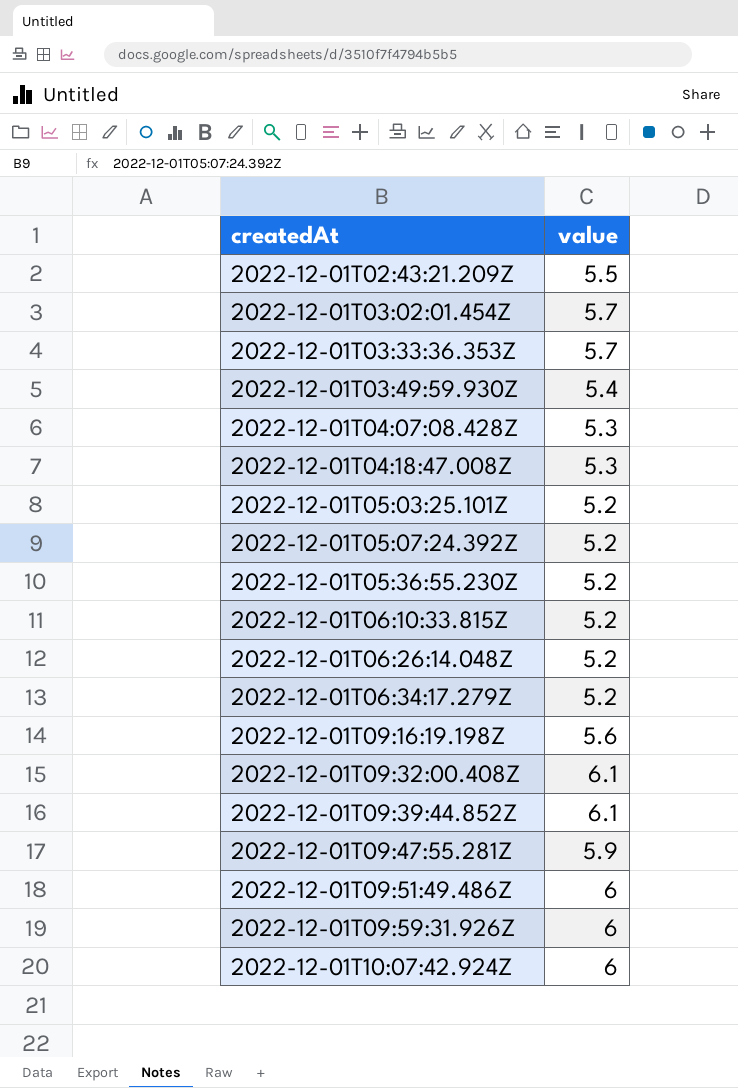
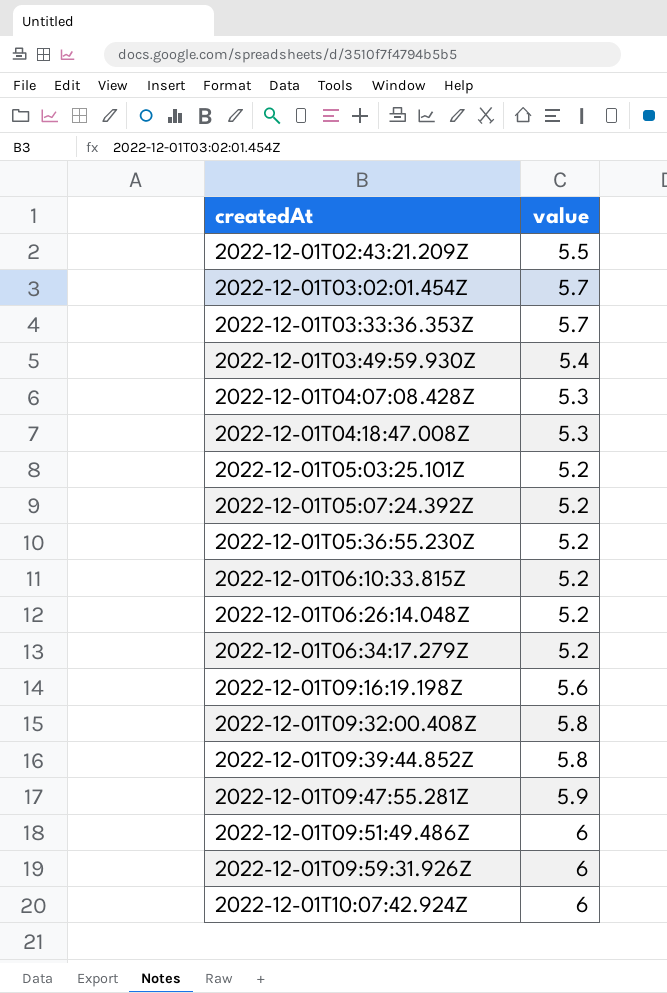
2022-12-01T09:32:00.408Z | value: 6.1 -> 5.8
2022-12-01T09:39:44.852Z | value: 6.1 -> 5.8

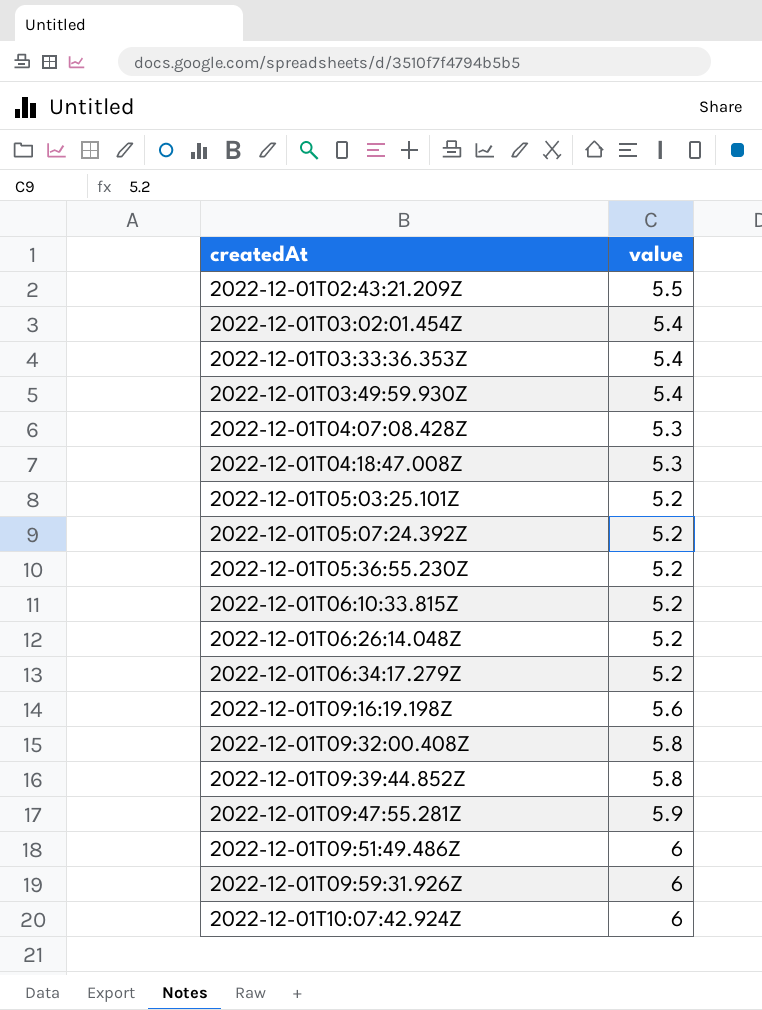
2022-12-01T03:02:01.454Z | value: 5.7 -> 5.4
2022-12-01T03:33:36.353Z | value: 5.7 -> 5.4

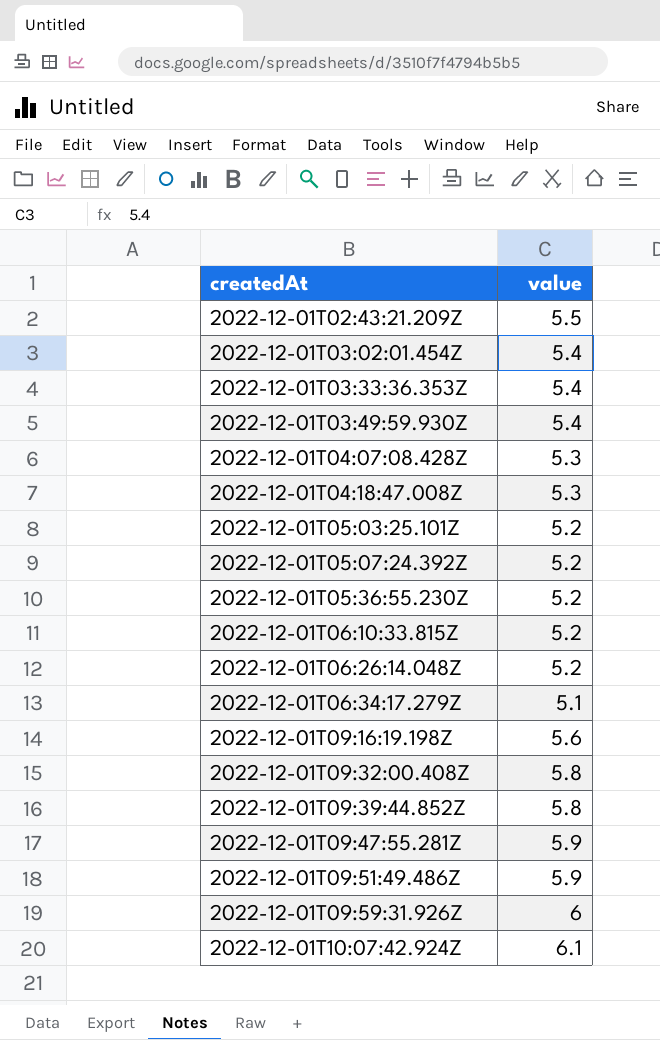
2022-12-01T06:34:17.279Z | value: 5.2 -> 5.1
2022-12-01T09:51:49.486Z | value: 6 -> 5.9
2022-12-01T10:07:42.924Z | value: 6 -> 6.1

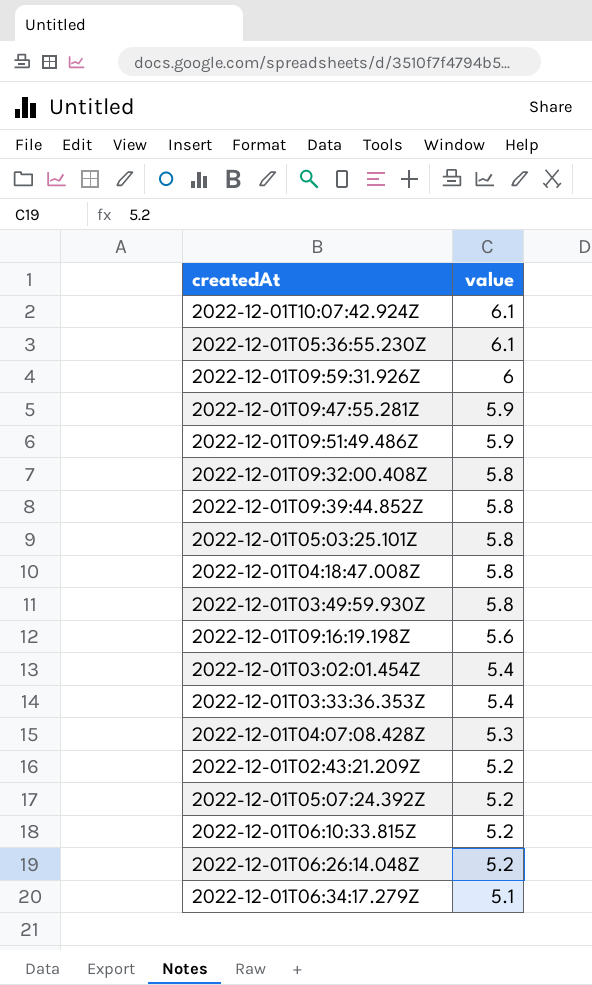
row order: createdAt ascending -> value descending
2022-12-01T05:36:55.230Z | value: 5.2 -> 6.1
2022-12-01T05:03:25.101Z | value: 5.2 -> 5.8
2022-12-01T04:18:47.008Z | value: 5.3 -> 5.8
2022-12-01T03:49:59.930Z | value: 5.4 -> 5.8
2022-12-01T02:43:21.209Z | value: 5.5 -> 5.2

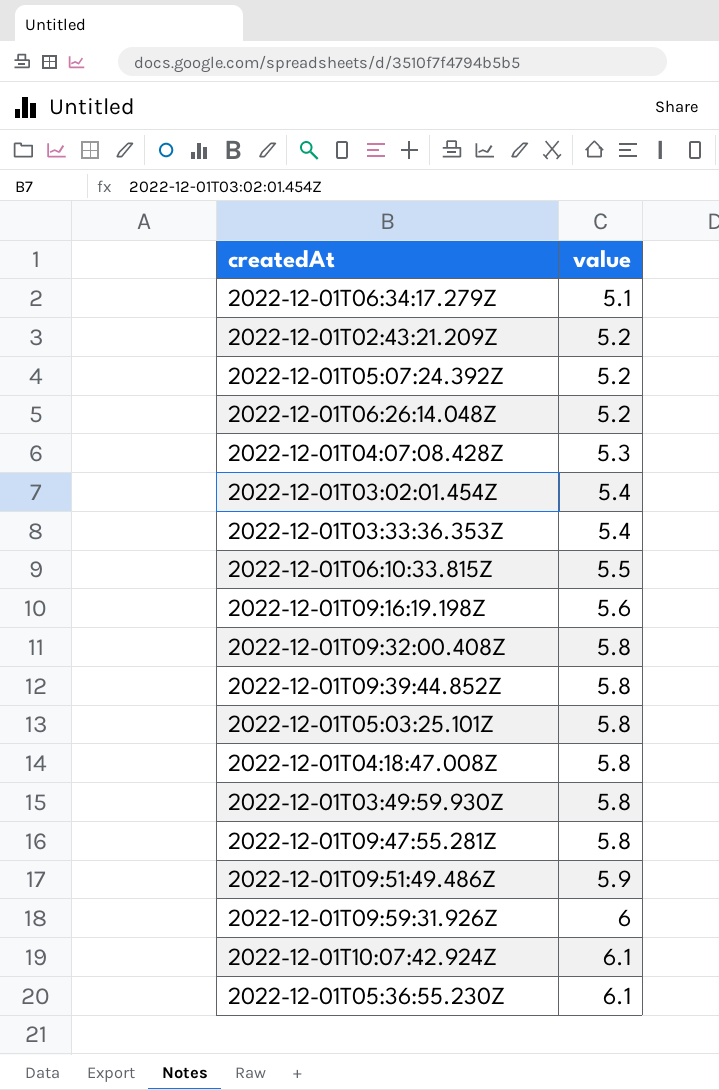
row order: value descending -> value ascending
2022-12-01T06:10:33.815Z | value: 5.2 -> 5.5
2022-12-01T09:47:55.281Z | value: 5.9 -> 5.8

